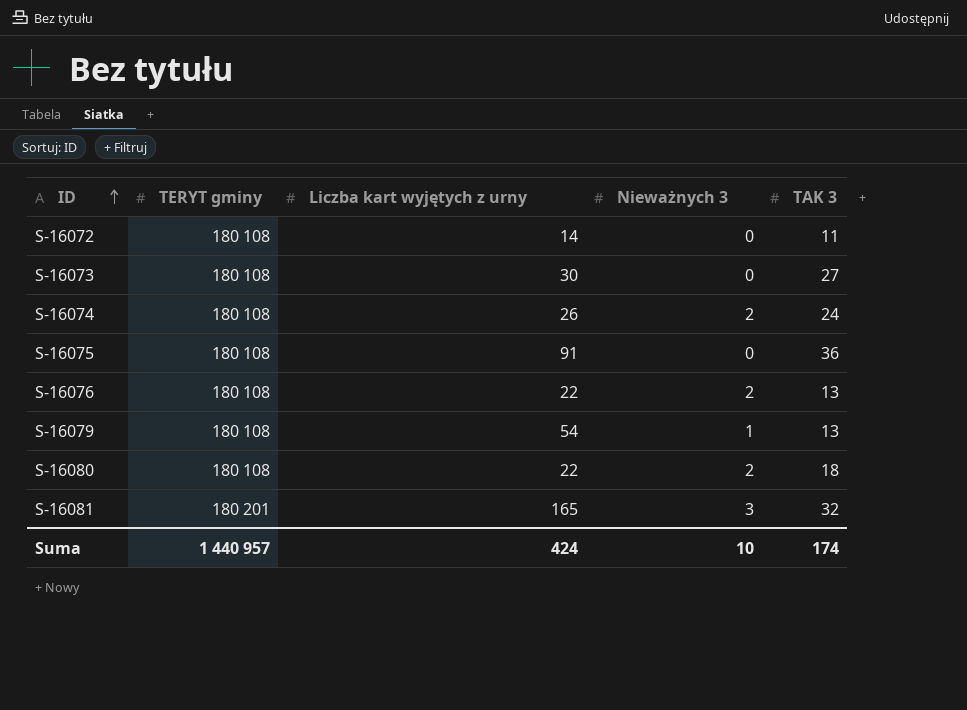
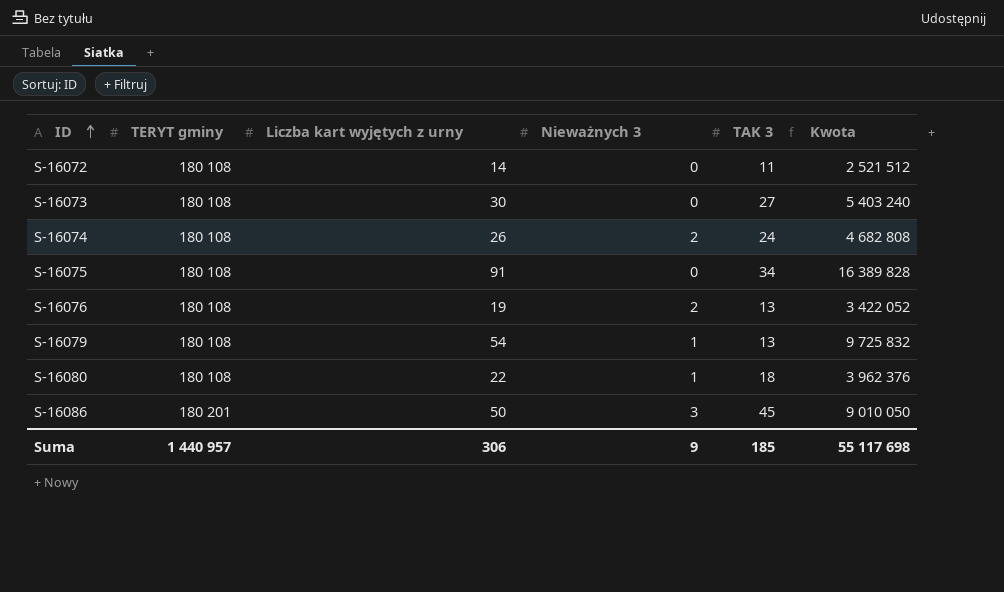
column Kwota | formula: none -> [TERYT gminy] * [Liczba kart wyjętych z urny]
row S-16081: 180 201 | 165 | 3 | 32 -> none
S-16075 | TAK 3: 36 -> 34
S-16076 | Liczba kart wyjętych z urny: 22 -> 19
S-16080 | Nieważnych 3: 2 -> 1
row S-16086: none -> 180 201 | 50 | 3 | 45 | 9 010 050
Suma | Liczba kart wyjętych z urny: 424 -> 306
Suma | Nieważnych 3: 10 -> 9
Suma | TAK 3: 174 -> 185

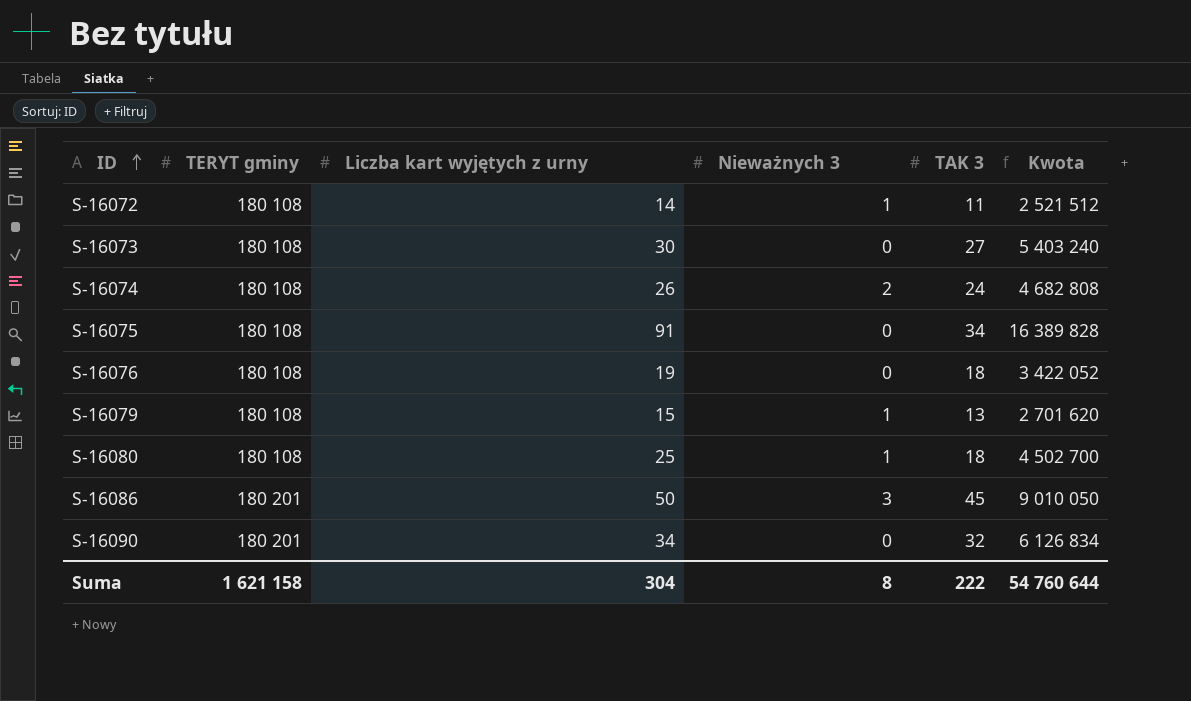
S-16072 | Nieważnych 3: 0 -> 1
S-16076 | Nieważnych 3: 2 -> 0
S-16076 | TAK 3: 13 -> 18
S-16079 | Liczba kart wyjętych z urny: 54 -> 15
S-16079 | Kwota: 9 725 832 -> 2 701 620
S-16080 | Liczba kart wyjętych z urny: 22 -> 25
S-16080 | Kwota: 3 962 376 -> 4 502 700
row S-16090: none -> 180 201 | 34 | 0 | 32 | 6 126 834
Suma | TERYT gminy: 1 440 957 -> 1 621 158
Suma | Liczba kart wyjętych z urny: 306 -> 304
Suma | Nieważnych 3: 9 -> 8
Suma | TAK 3: 185 -> 222
Suma | Kwota: 55 117 698 -> 54 760 644

